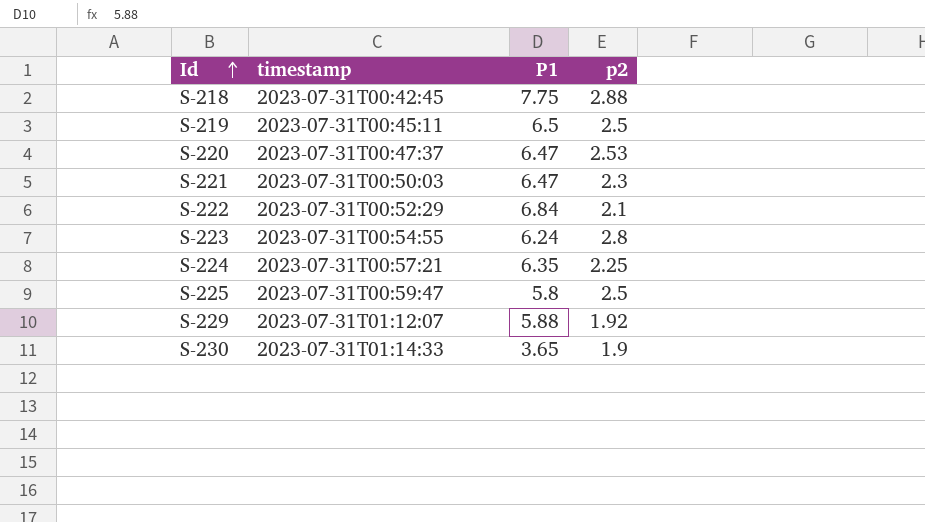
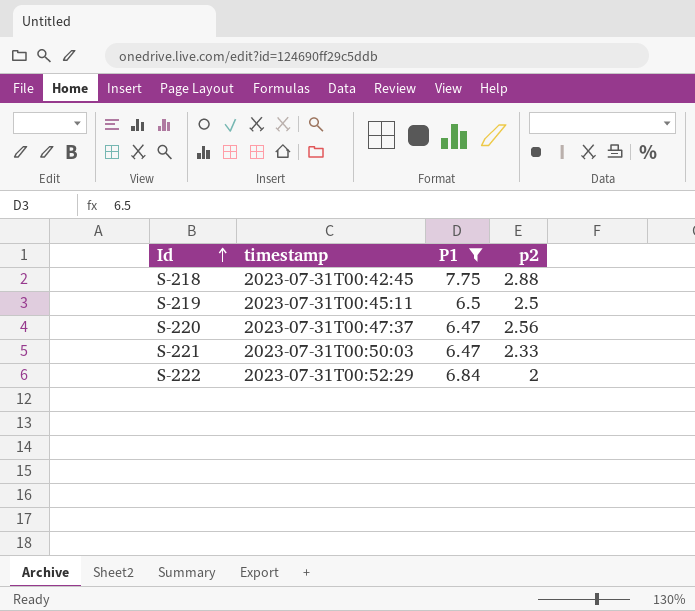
filter: none -> P1 >= 6.47
S-220 | p2: 2.53 -> 2.56
S-221 | p2: 2.3 -> 2.33
S-222 | p2: 2.1 -> 2

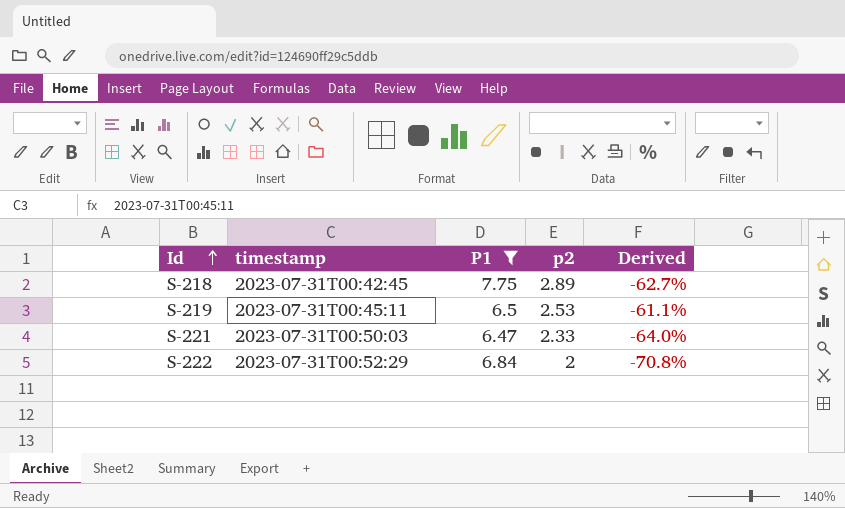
column Derived | formula: none -> ([p2] - [P1]) / [P1]
row S-220: 2023-07-31T00:47:37 | 6.47 | 2.56 -> none
S-218 | p2: 2.88 -> 2.89
S-219 | p2: 2.5 -> 2.53

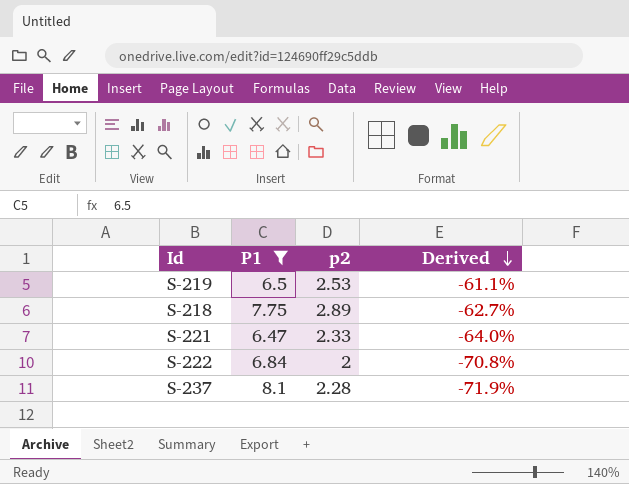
row order: Id ascending -> Derived descending
column timestamp | position: 2 -> none
row S-237: none -> 8.1 | 2.28 | -71.9%

